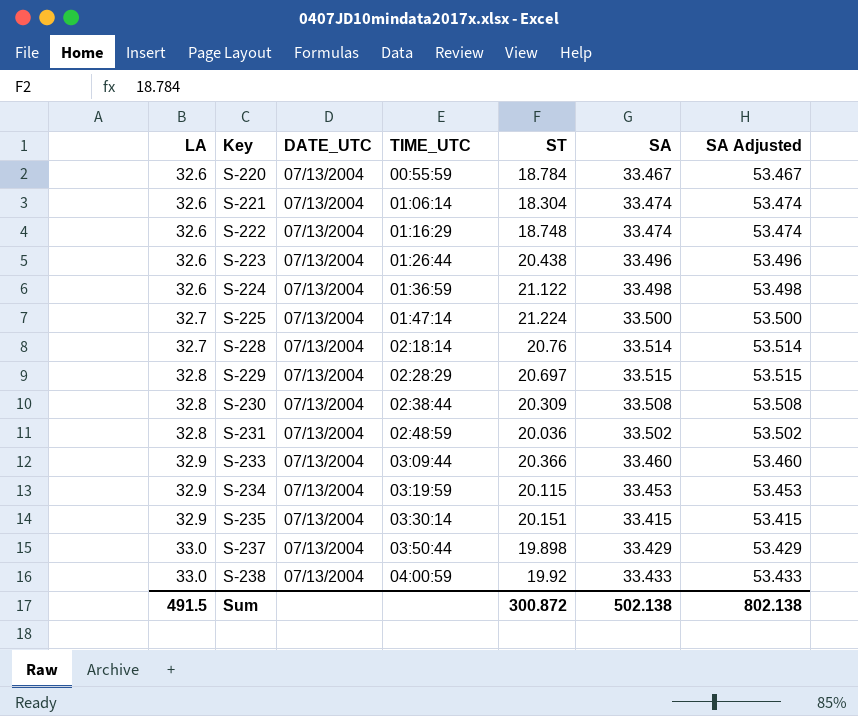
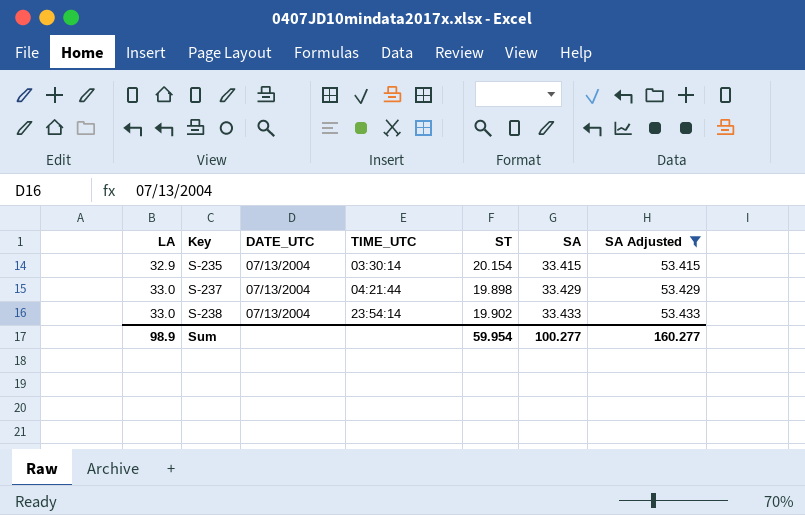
filter: none -> SA Adjusted <= 53.433
S-235 | ST: 20.151 -> 20.154
S-237 | TIME_UTC: 03:50:44 -> 04:21:44
S-238 | TIME_UTC: 04:00:59 -> 23:54:14
S-238 | ST: 19.92 -> 19.902
Sum | LA: 491.5 -> 98.9
Sum | ST: 300.872 -> 59.954
Sum | SA: 502.138 -> 100.277
Sum | SA Adjusted: 802.138 -> 160.277

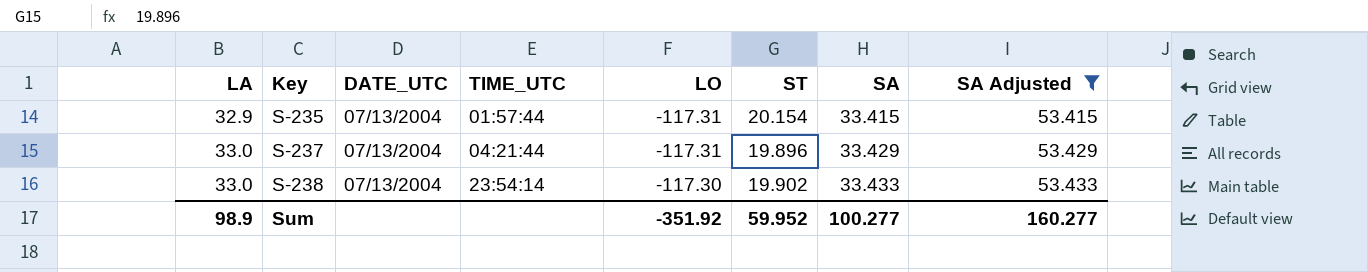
column LO | position: none -> 5
S-235 | TIME_UTC: 03:30:14 -> 01:57:44
S-237 | ST: 19.898 -> 19.896
Sum | ST: 59.954 -> 59.952

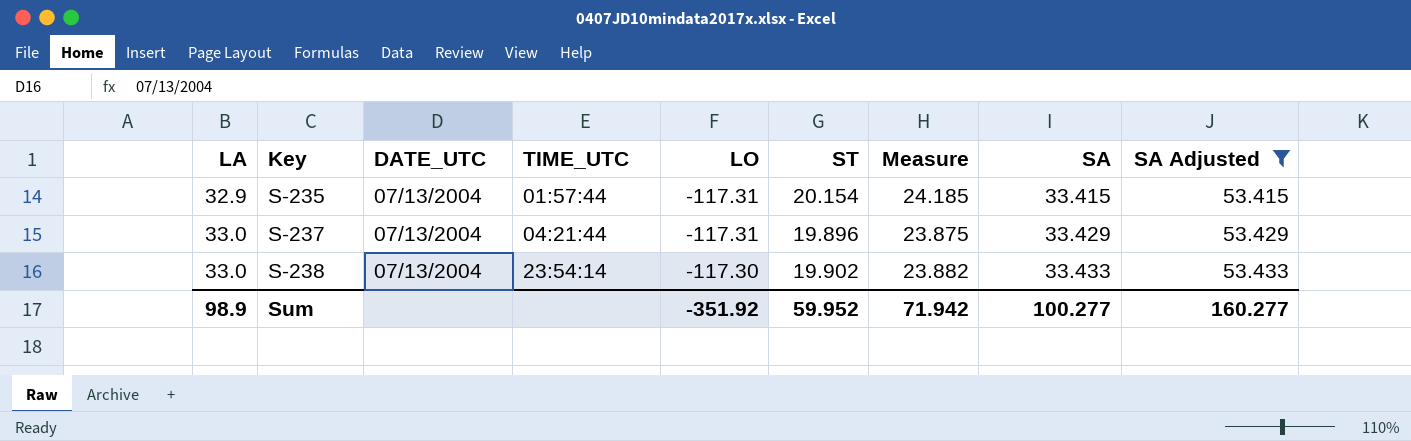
column Measure | formula: none -> [ST] * 1.2

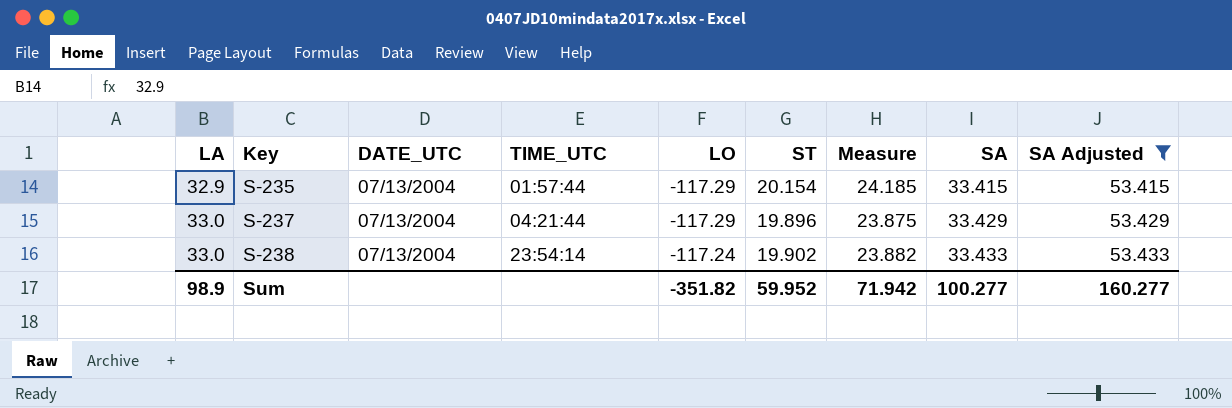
S-235 | LO: -117.31 -> -117.29
S-237 | LO: -117.31 -> -117.29
S-238 | LO: -117.30 -> -117.24
Sum | LO: -351.92 -> -351.82

